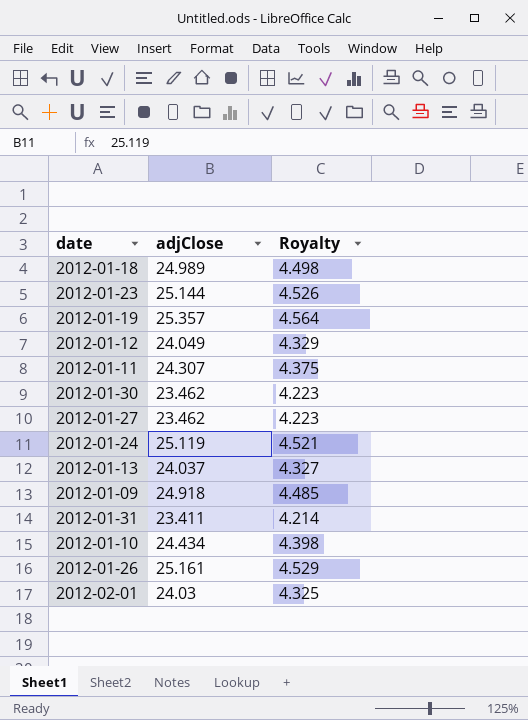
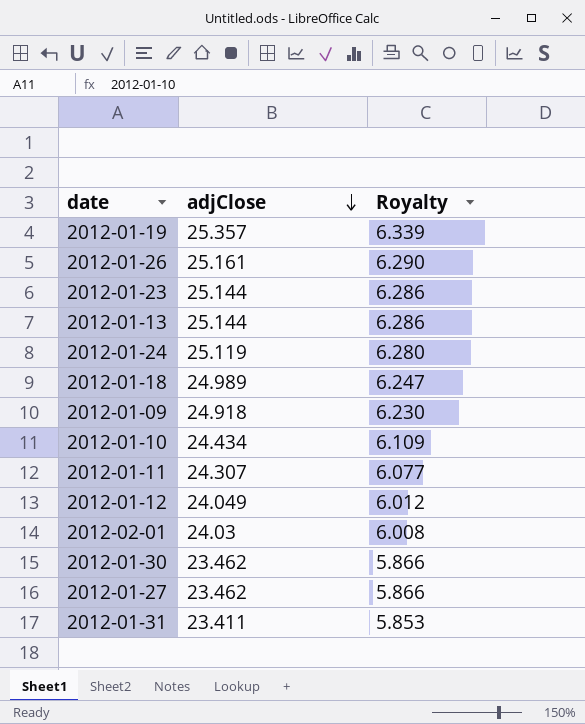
row order: none -> adjClose descending
column Royalty | formula: [adjClose] * 0.18 -> [adjClose] * 0.25
2012-01-13 | adjClose: 24.037 -> 25.144

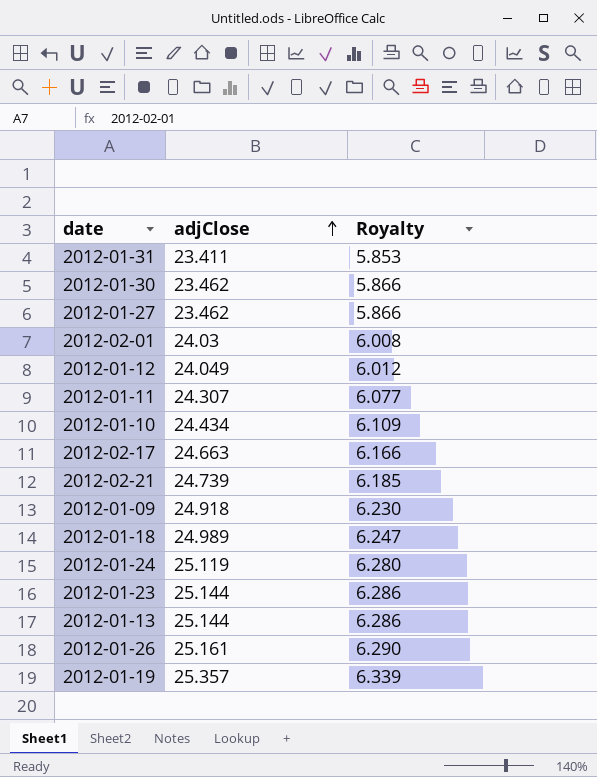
row order: adjClose descending -> adjClose ascending
row 2012-02-17: none -> 24.663 | 6.166
row 2012-02-21: none -> 24.739 | 6.185

